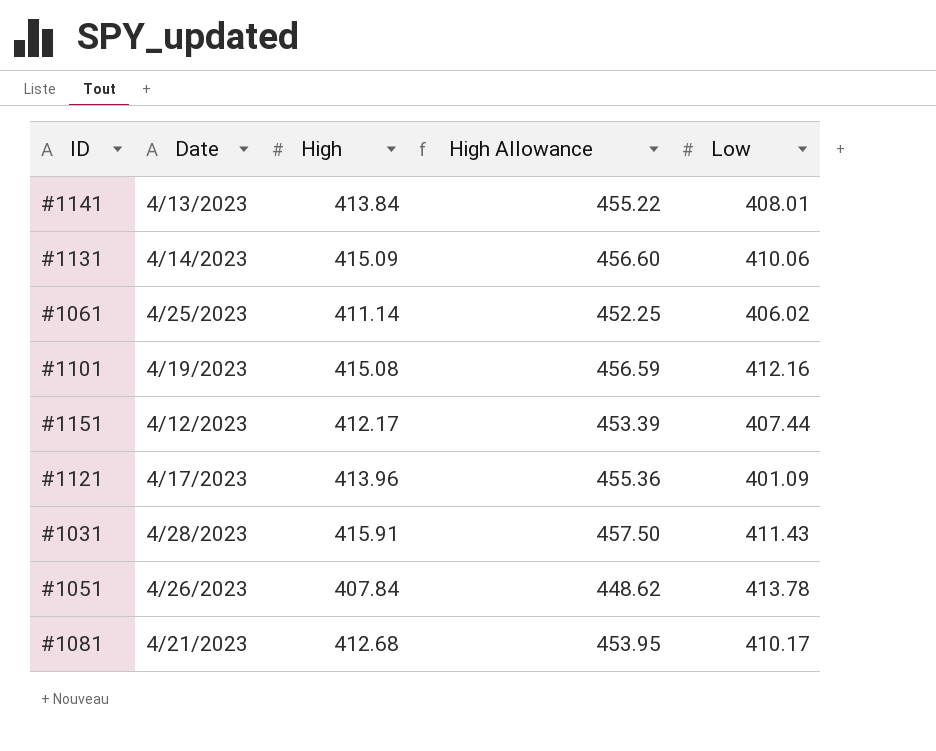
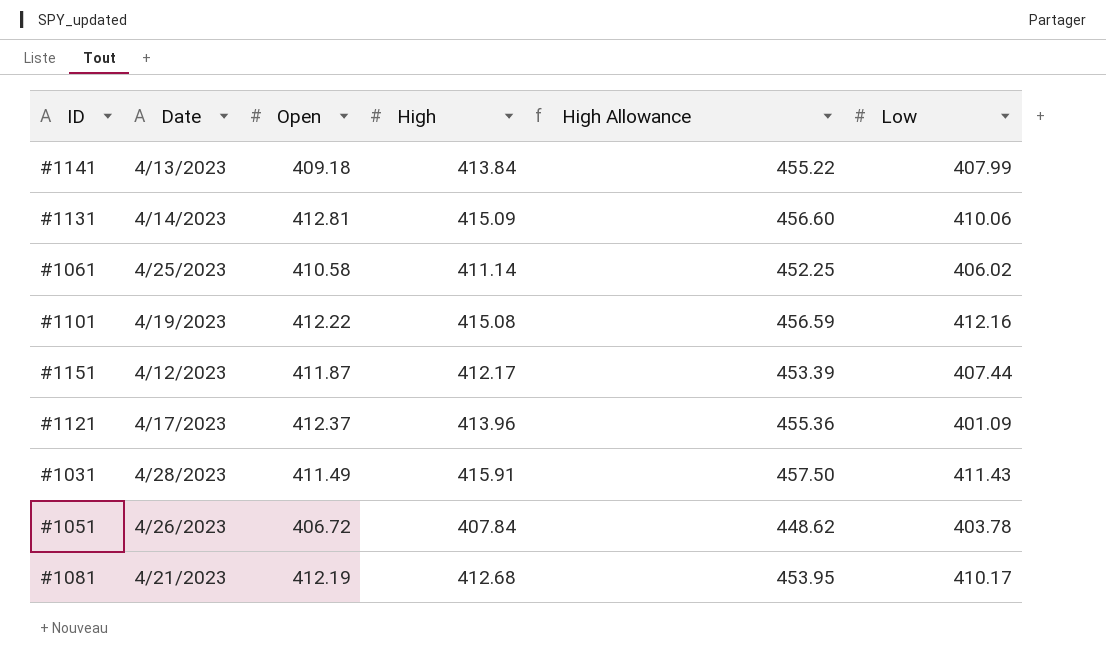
column Open | position: none -> 3
#1141 | Low: 408.01 -> 407.99
#1051 | Low: 413.78 -> 403.78

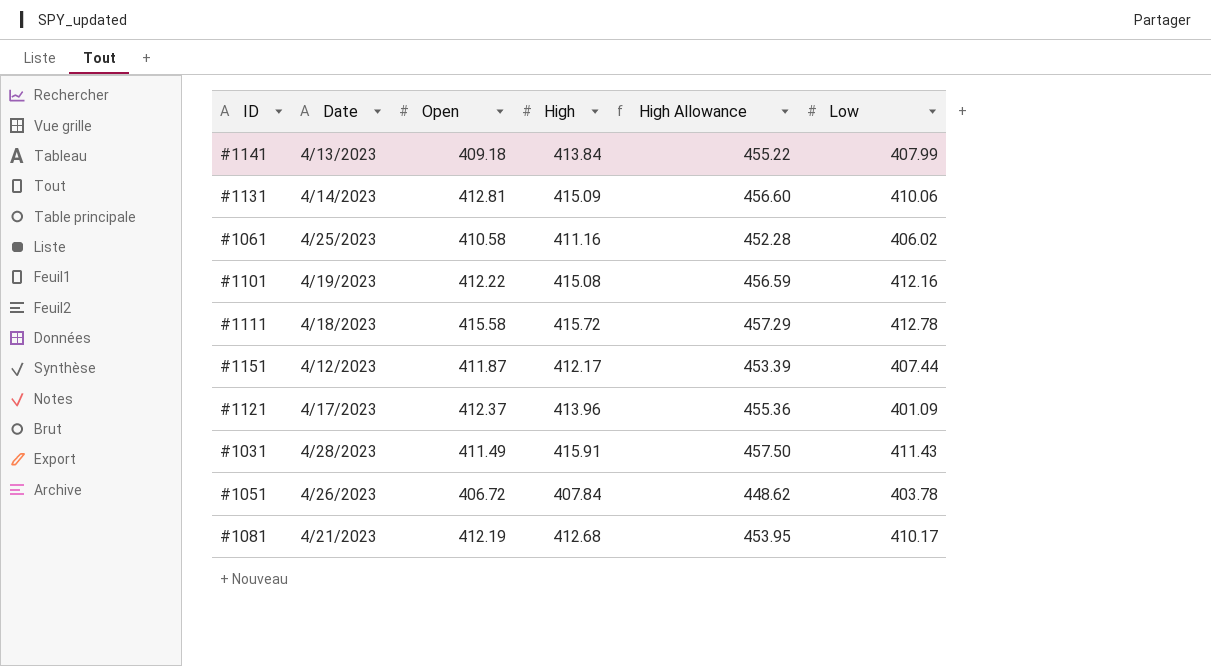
#1061 | High: 411.14 -> 411.16
#1061 | High Allowance: 452.25 -> 452.28
row #1111: none -> 4/18/2023 | 415.58 | 415.72 | 457.29 | 412.78

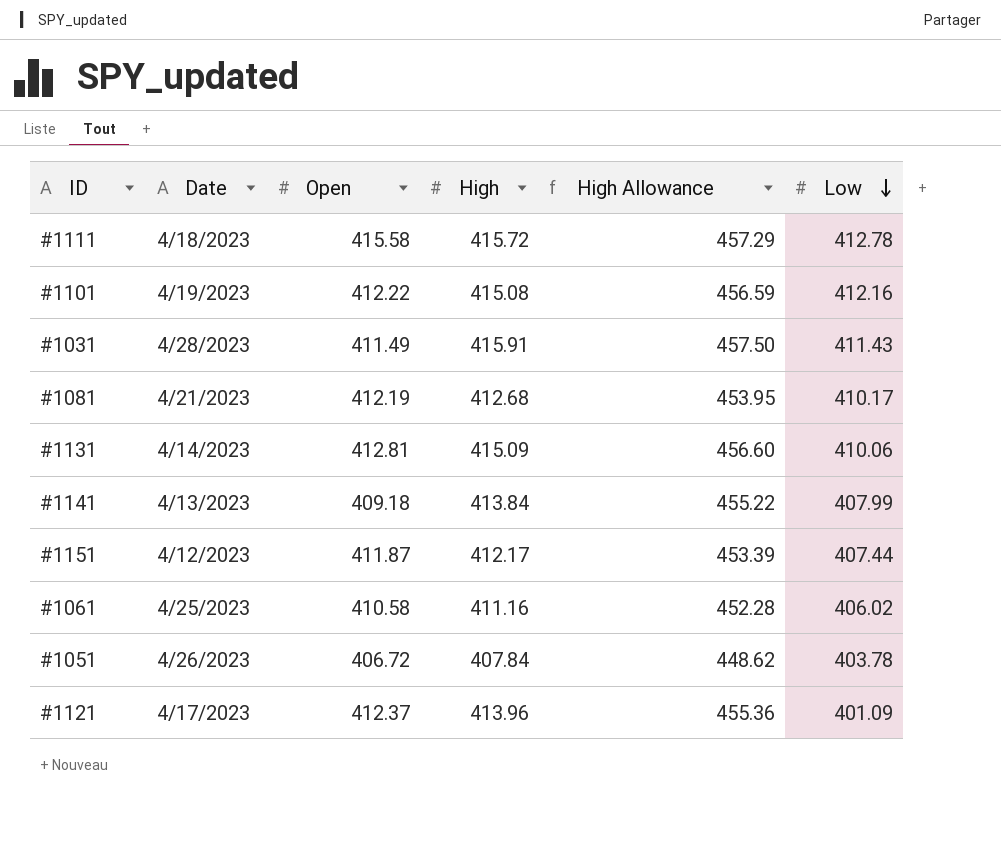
row order: none -> Low descending

